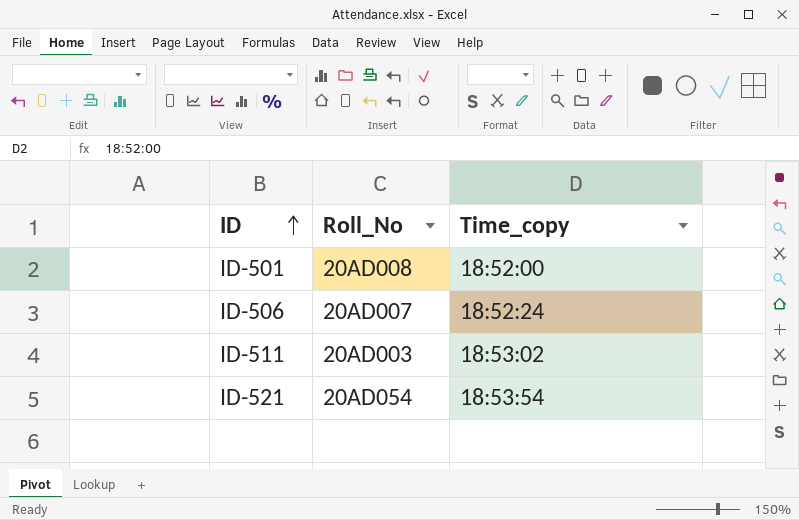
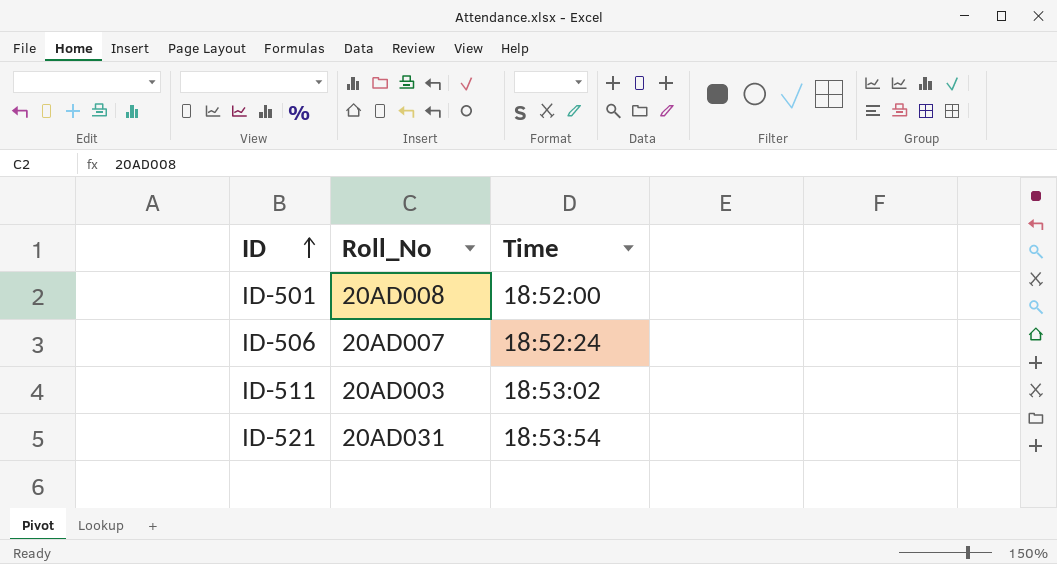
column name: Time_copy -> Time
ID-521 | Roll_No: 20AD054 -> 20AD031

